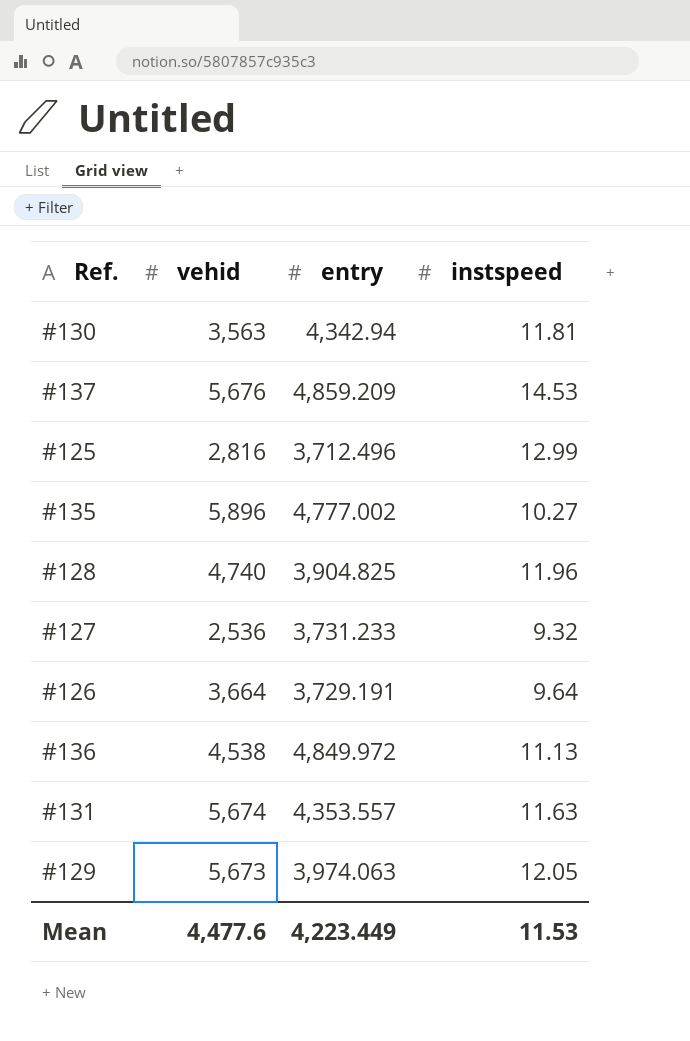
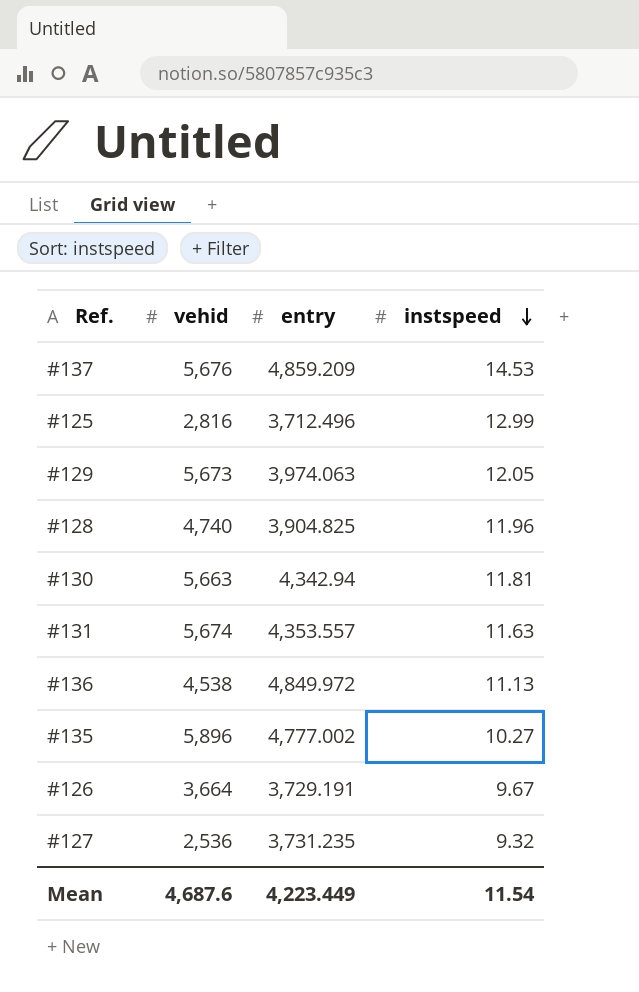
row order: none -> instspeed descending
#130 | vehid: 3,563 -> 5,663
#126 | instspeed: 9.64 -> 9.67
#127 | entry: 3,731.233 -> 3,731.235
Mean | vehid: 4,477.6 -> 4,687.6
Mean | instspeed: 11.53 -> 11.54

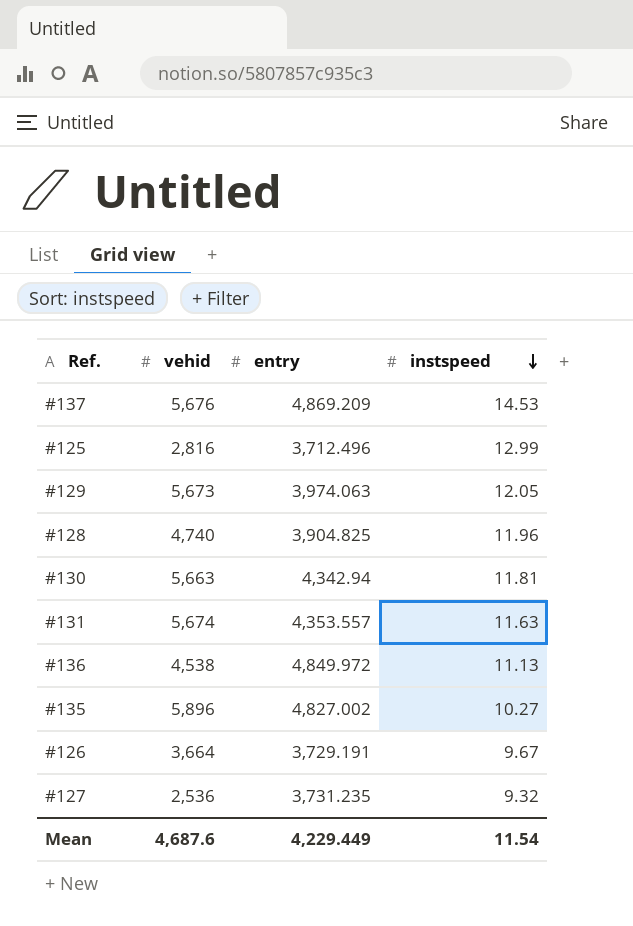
#137 | entry: 4,859.209 -> 4,869.209
#135 | entry: 4,777.002 -> 4,827.002
Mean | entry: 4,223.449 -> 4,229.449

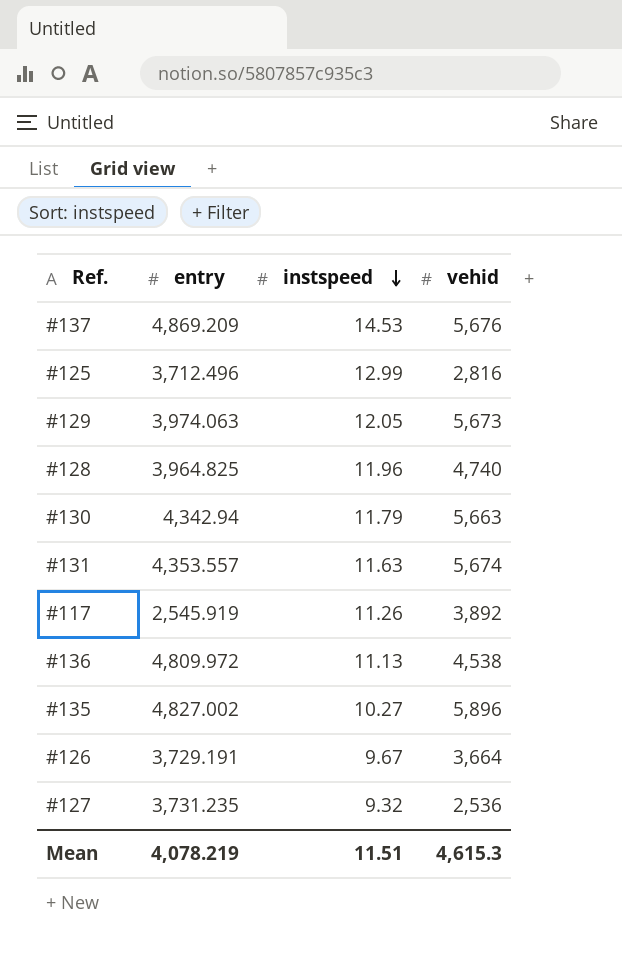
column vehid | position: 2 -> 4
#128 | entry: 3,904.825 -> 3,964.825
#130 | instspeed: 11.81 -> 11.79
row #117: none -> 2,545.919 | 11.26 | 3,892
#136 | entry: 4,849.972 -> 4,809.972
Mean | entry: 4,229.449 -> 4,078.219
Mean | instspeed: 11.54 -> 11.51
Mean | vehid: 4,687.6 -> 4,615.3

